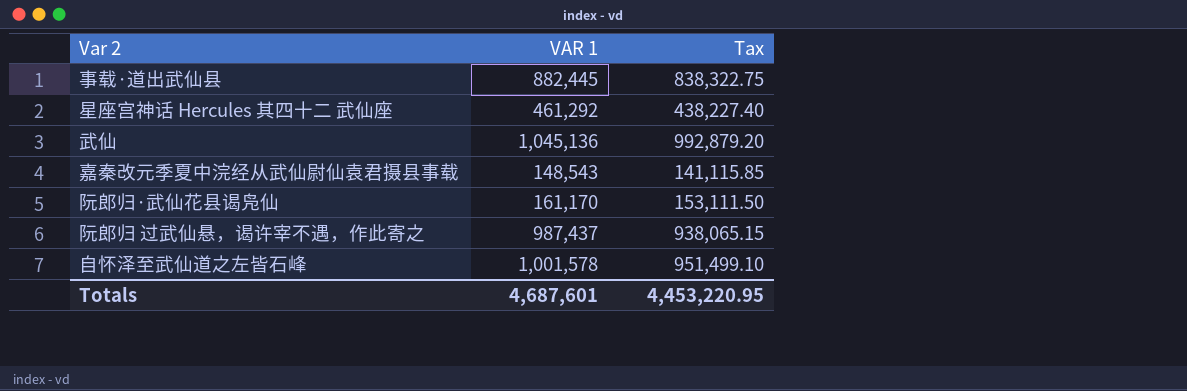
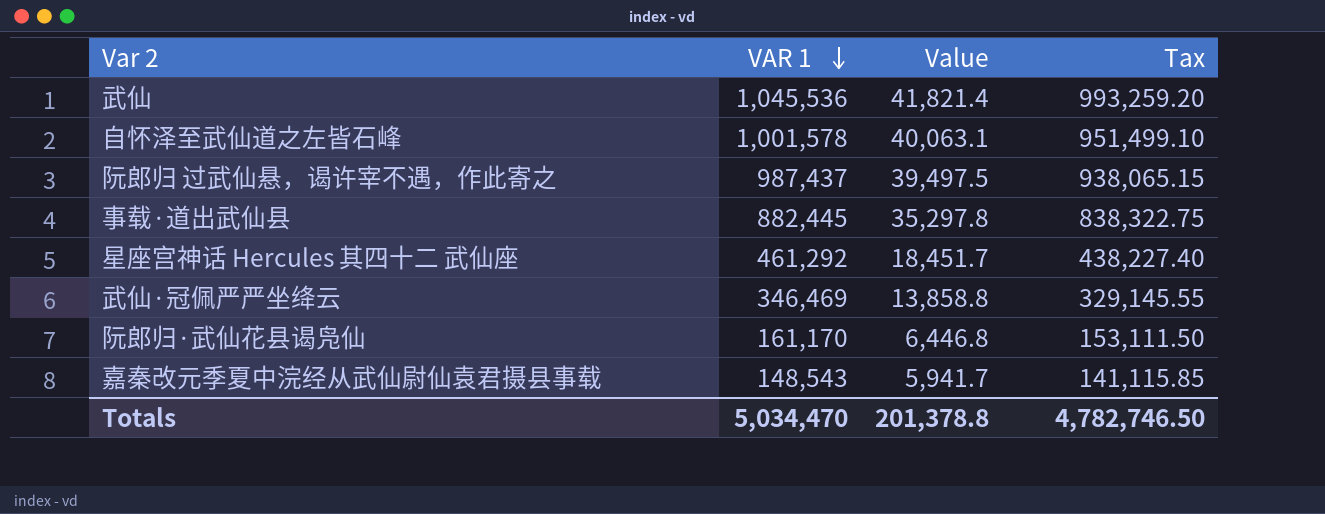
row order: none -> VAR 1 descending
column Value | formula: none -> [VAR 1] * 0.04
武仙 | VAR 1: 1,045,136 -> 1,045,536
武仙 | Tax: 992,879.20 -> 993,259.20
row 武仙·冠佩严严坐绛云: none -> 346,469 | 13,858.8 | 329,145.55
Totals | VAR 1: 4,687,601 -> 5,034,470
Totals | Tax: 4,453,220.95 -> 4,782,746.50

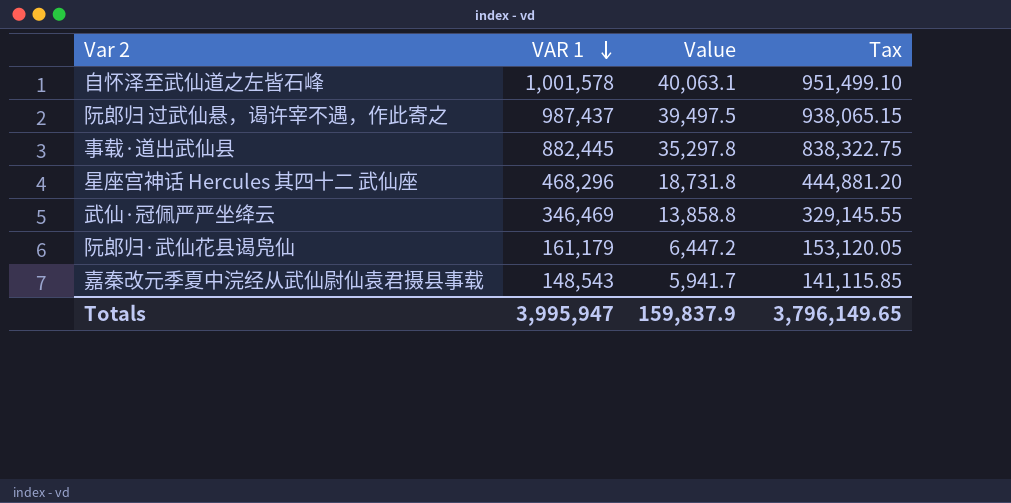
row 武仙: 1,045,536 | 41,821.4 | 993,259.20 -> none
星座宫神话 Hercules 其四十二 武仙座 | VAR 1: 461,292 -> 468,296
星座宫神话 Hercules 其四十二 武仙座 | Value: 18,451.7 -> 18,731.8
星座宫神话 Hercules 其四十二 武仙座 | Tax: 438,227.40 -> 444,881.20
阮郎归·武仙花县谒凫仙 | VAR 1: 161,170 -> 161,179
阮郎归·武仙花县谒凫仙 | Value: 6,446.8 -> 6,447.2
阮郎归·武仙花县谒凫仙 | Tax: 153,111.50 -> 153,120.05
Totals | VAR 1: 5,034,470 -> 3,995,947
Totals | Value: 201,378.8 -> 159,837.9
Totals | Tax: 4,782,746.50 -> 3,796,149.65

